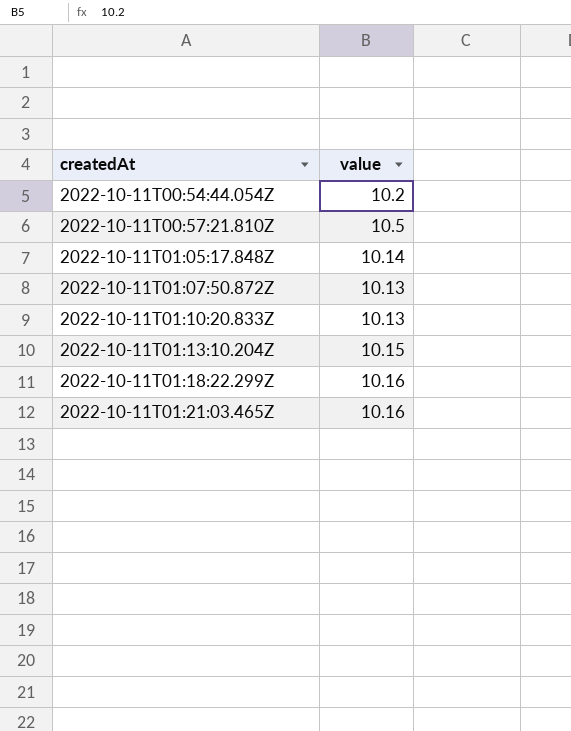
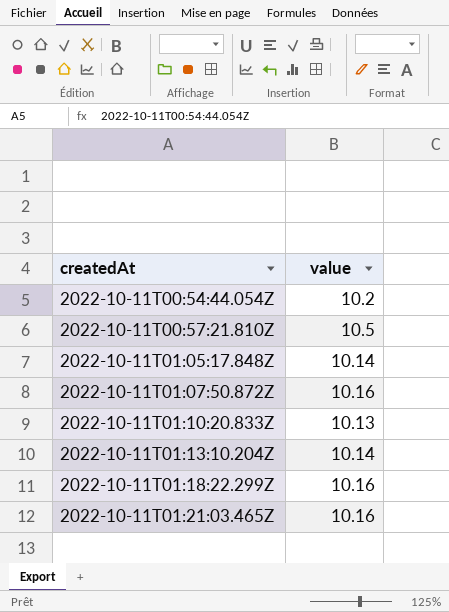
2022-10-11T01:07:50.872Z | value: 10.13 -> 10.16
2022-10-11T01:13:10.204Z | value: 10.15 -> 10.14

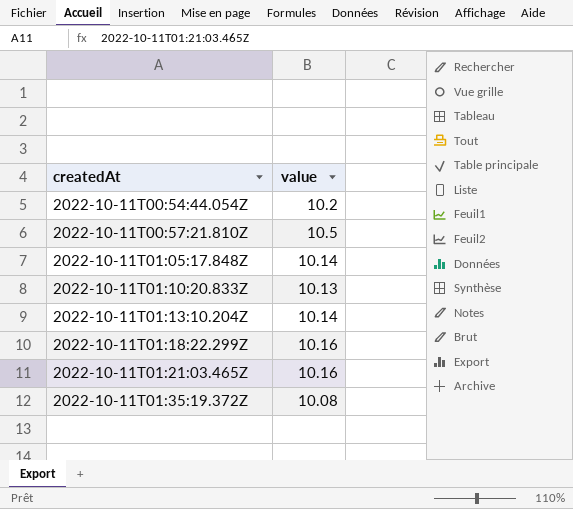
row 2022-10-11T01:07:50.872Z: 10.16 -> none
row 2022-10-11T01:35:19.372Z: none -> 10.08

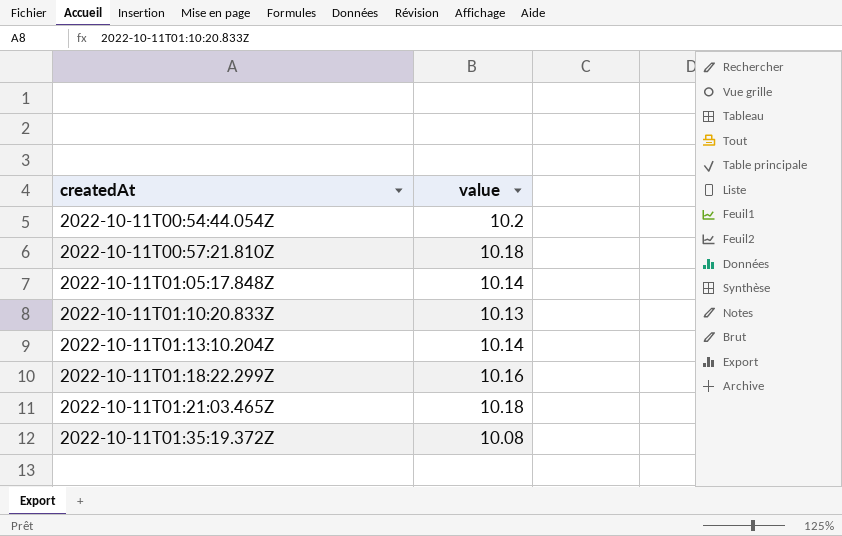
2022-10-11T00:57:21.810Z | value: 10.5 -> 10.18
2022-10-11T01:21:03.465Z | value: 10.16 -> 10.18

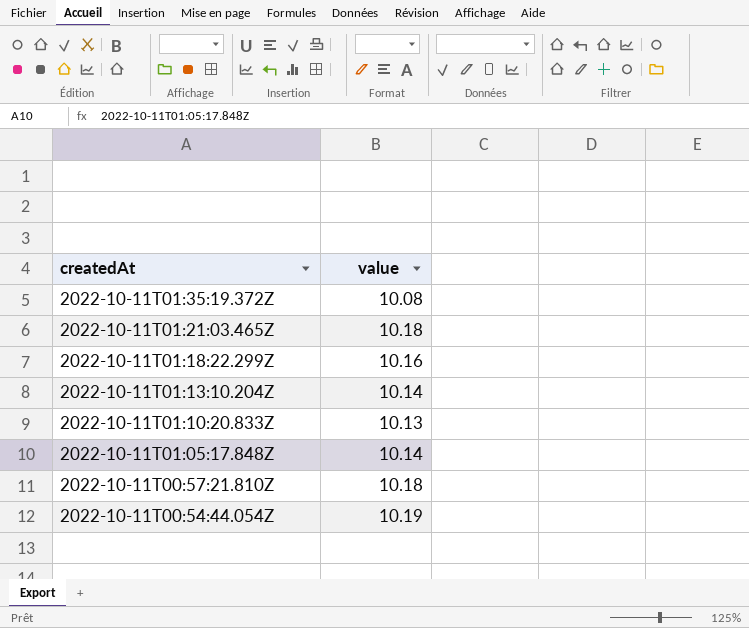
row order: createdAt ascending -> createdAt descending
2022-10-11T00:54:44.054Z | value: 10.2 -> 10.19

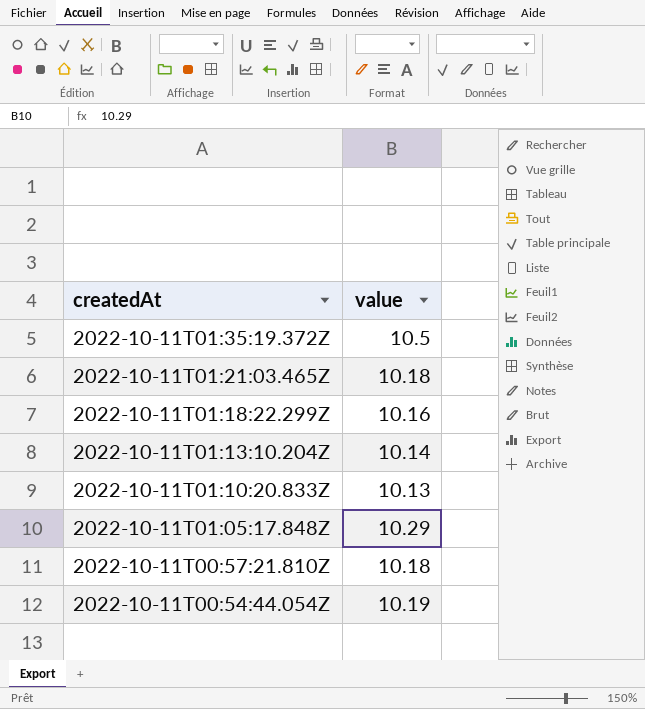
2022-10-11T01:35:19.372Z | value: 10.08 -> 10.5
2022-10-11T01:05:17.848Z | value: 10.14 -> 10.29

